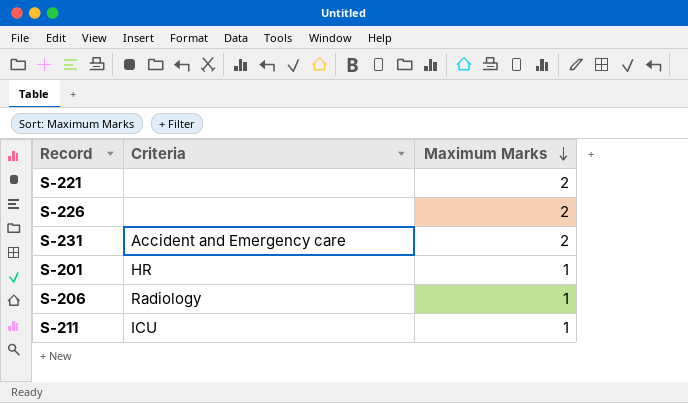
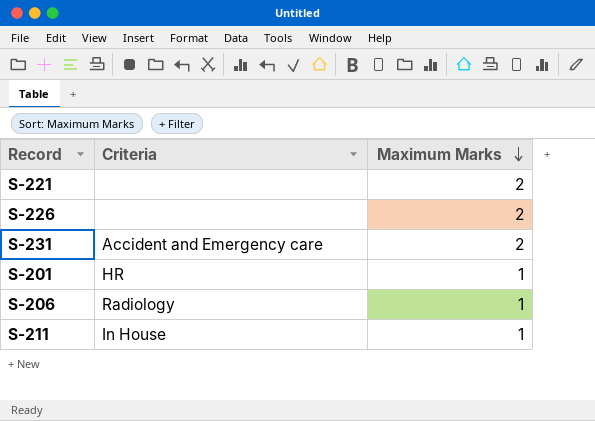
S-211 | Criteria: ICU -> In House

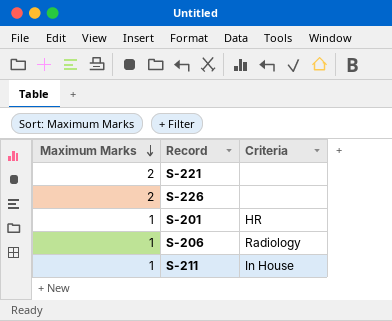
column Maximum Marks | position: 3 -> 1
row S-231: Accident and Emergency care | 2 -> none

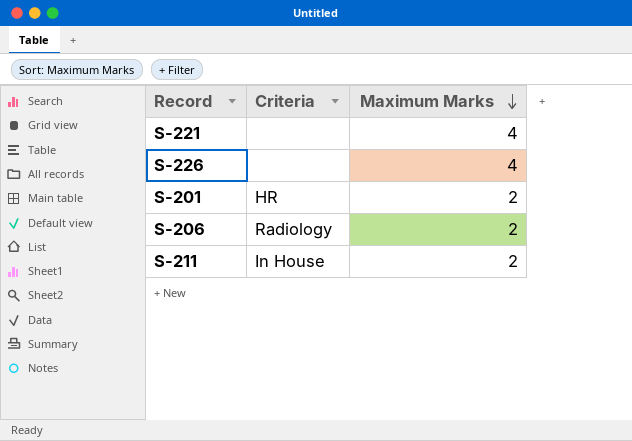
column Maximum Marks | position: 1 -> 3
S-221 | Maximum Marks: 2 -> 4
S-226 | Maximum Marks: 2 -> 4
S-201 | Maximum Marks: 1 -> 2
S-206 | Maximum Marks: 1 -> 2
S-211 | Maximum Marks: 1 -> 2

